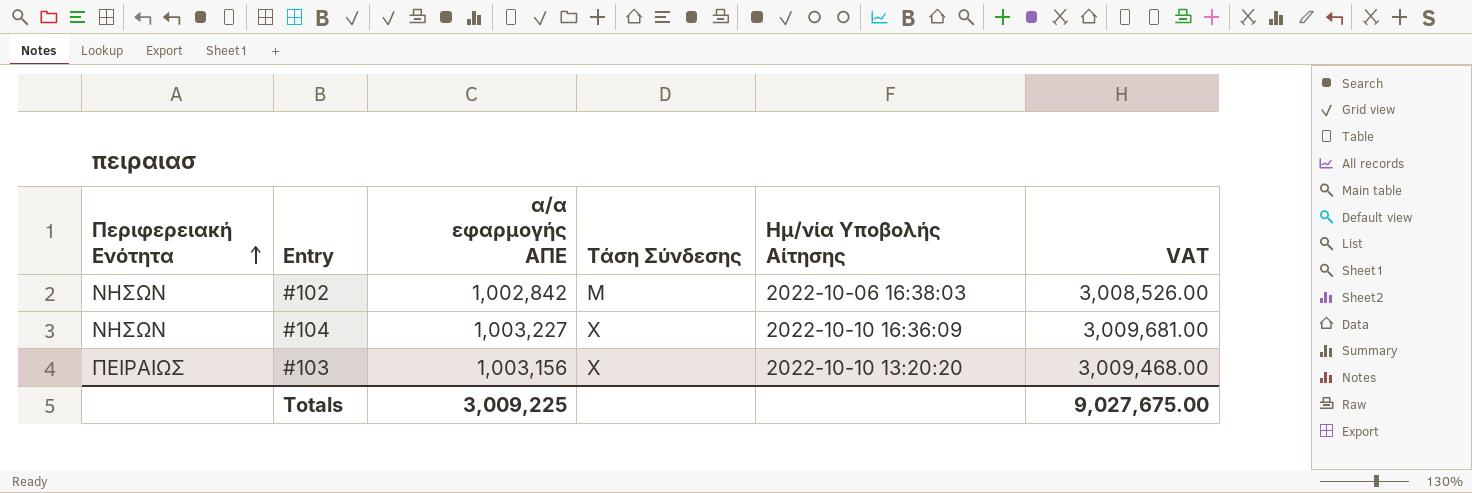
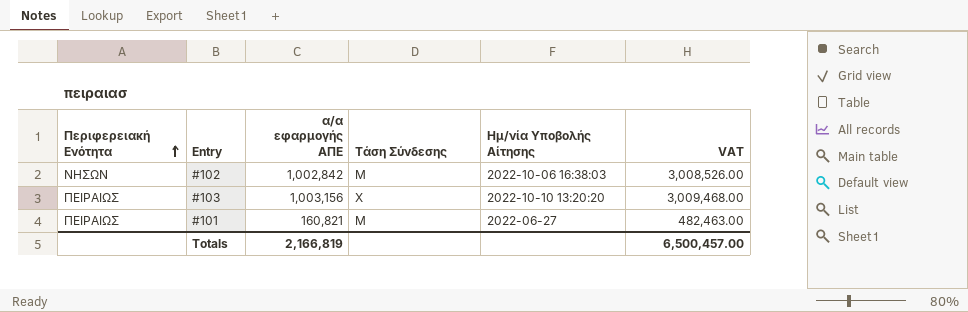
row #104: ΝΗΣΩΝ | 1,003,227 | Χ | 2022-10-10 16:36:09 | 3,009,681.00 -> none
row #101: none -> ΠΕΙΡΑΙΩΣ | 160,821 | Μ | 2022-06-27 | 482,463.00
Totals | α/α εφαρμογής ΑΠΕ: 3,009,225 -> 2,166,819
Totals | VAT: 9,027,675.00 -> 6,500,457.00

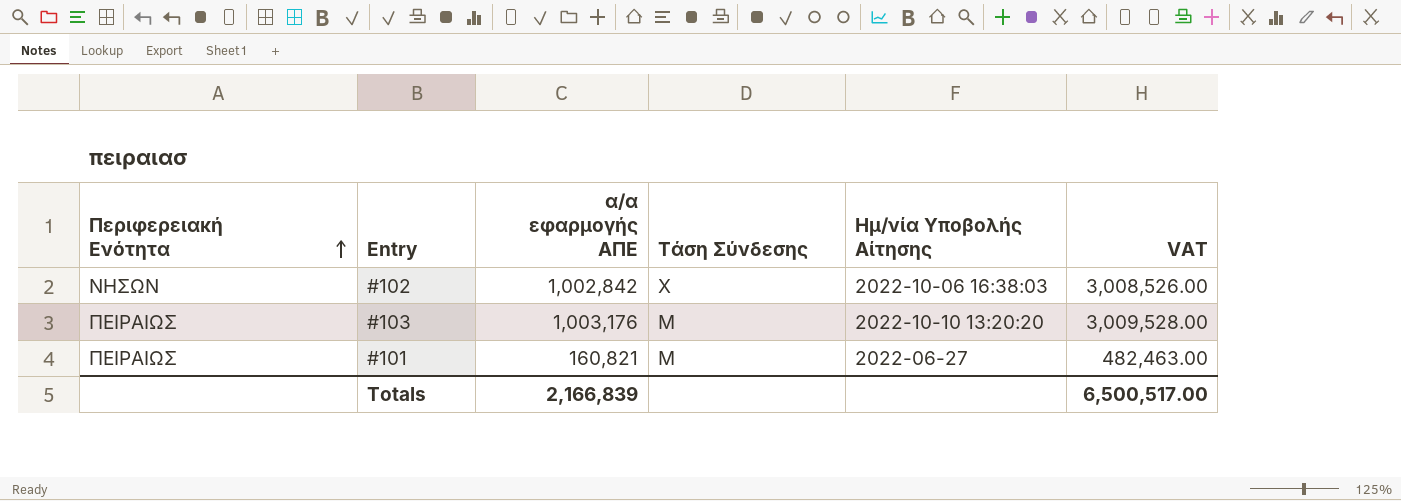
#102 | Τάση Σύνδεσης: Μ -> Χ
#103 | α/α εφαρμογής ΑΠΕ: 1,003,156 -> 1,003,176
#103 | Τάση Σύνδεσης: Χ -> Μ
#103 | VAT: 3,009,468.00 -> 3,009,528.00
Totals | α/α εφαρμογής ΑΠΕ: 2,166,819 -> 2,166,839
Totals | VAT: 6,500,457.00 -> 6,500,517.00

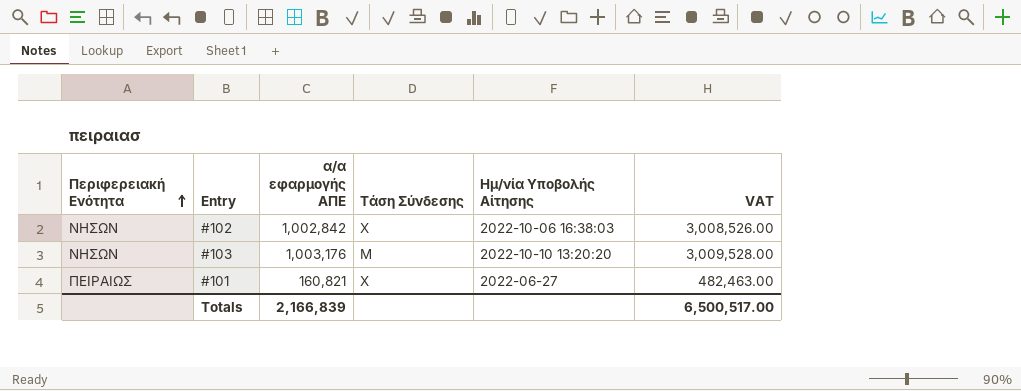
#103 | Περιφερειακή Ενότητα: ΠΕΙΡΑΙΩΣ -> ΝΗΣΩΝ
#101 | Τάση Σύνδεσης: Μ -> Χ

